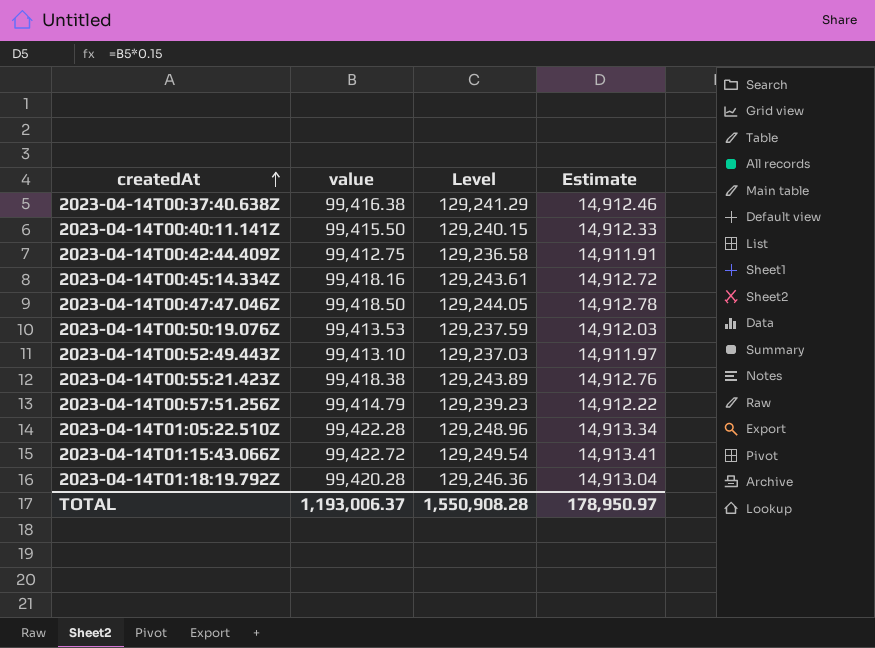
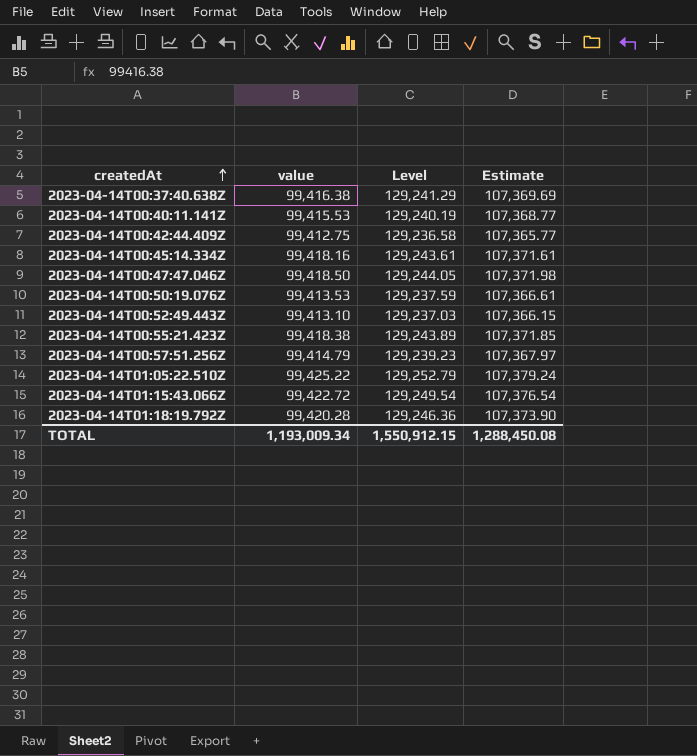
column Estimate | formula: [value] * 0.15 -> [value] * 1.08
2023-04-14T00:40:11.141Z | value: 99,415.50 -> 99,415.53
2023-04-14T00:40:11.141Z | Level: 129,240.15 -> 129,240.19
2023-04-14T01:05:22.510Z | value: 99,422.28 -> 99,425.22
2023-04-14T01:05:22.510Z | Level: 129,248.96 -> 129,252.79
TOTAL | value: 1,193,006.37 -> 1,193,009.34
TOTAL | Level: 1,550,908.28 -> 1,550,912.15
TOTAL | Estimate: 178,950.97 -> 1,288,450.08

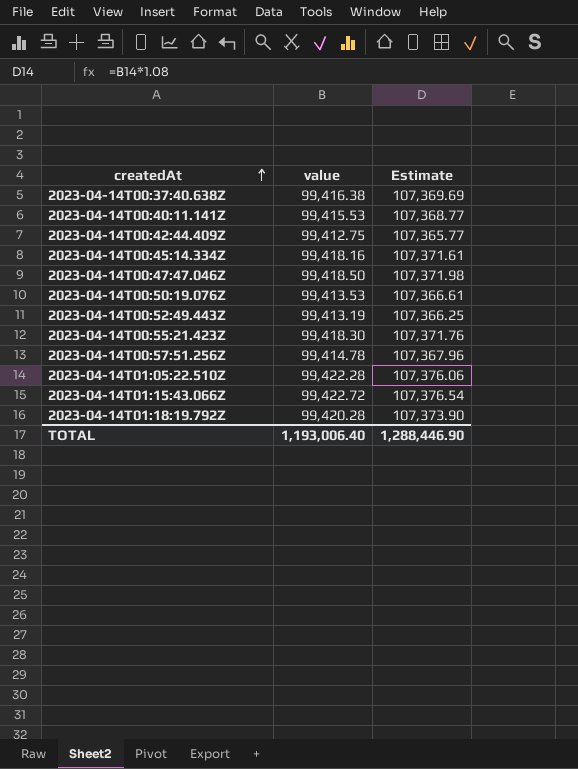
column Level | formula: [value] * 1.3 -> none
2023-04-14T00:52:49.443Z | value: 99,413.10 -> 99,413.19
2023-04-14T00:52:49.443Z | Estimate: 107,366.15 -> 107,366.25
2023-04-14T00:55:21.423Z | value: 99,418.38 -> 99,418.30
2023-04-14T00:55:21.423Z | Estimate: 107,371.85 -> 107,371.76
2023-04-14T00:57:51.256Z | value: 99,414.79 -> 99,414.78
2023-04-14T00:57:51.256Z | Estimate: 107,367.97 -> 107,367.96
2023-04-14T01:05:22.510Z | value: 99,425.22 -> 99,422.28
2023-04-14T01:05:22.510Z | Estimate: 107,379.24 -> 107,376.06
TOTAL | value: 1,193,009.34 -> 1,193,006.40
TOTAL | Estimate: 1,288,450.08 -> 1,288,446.90

